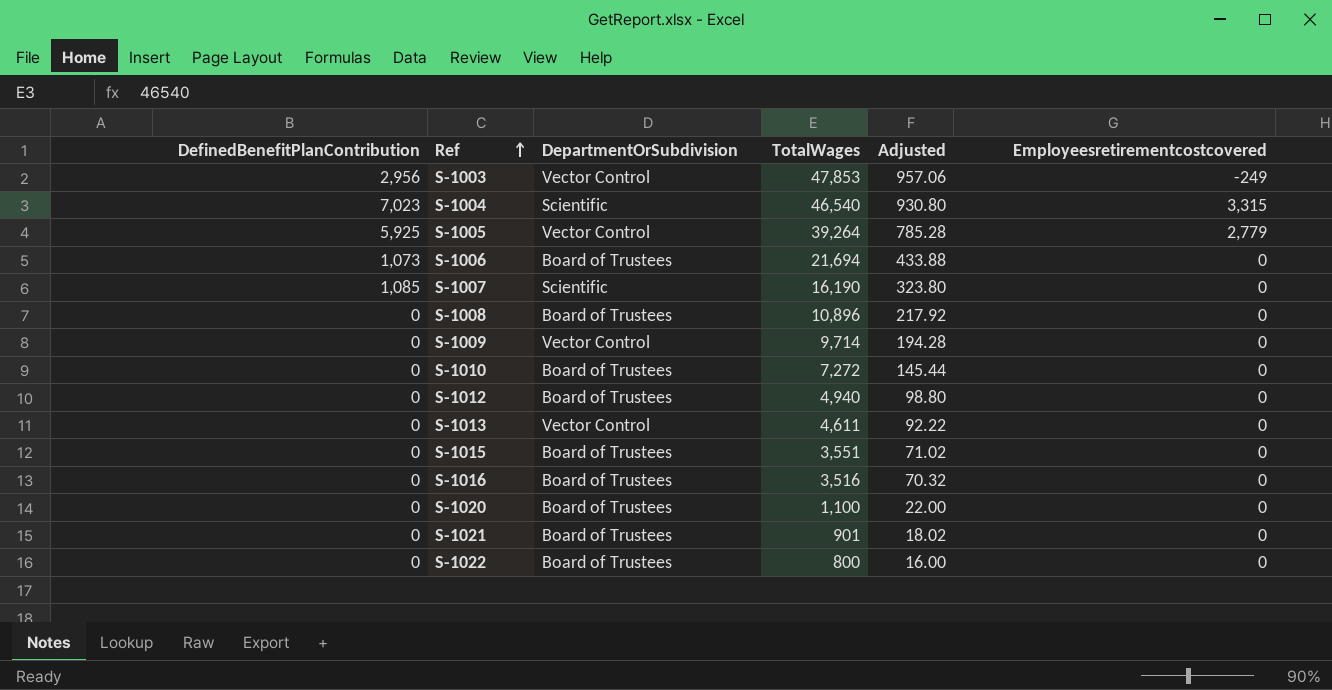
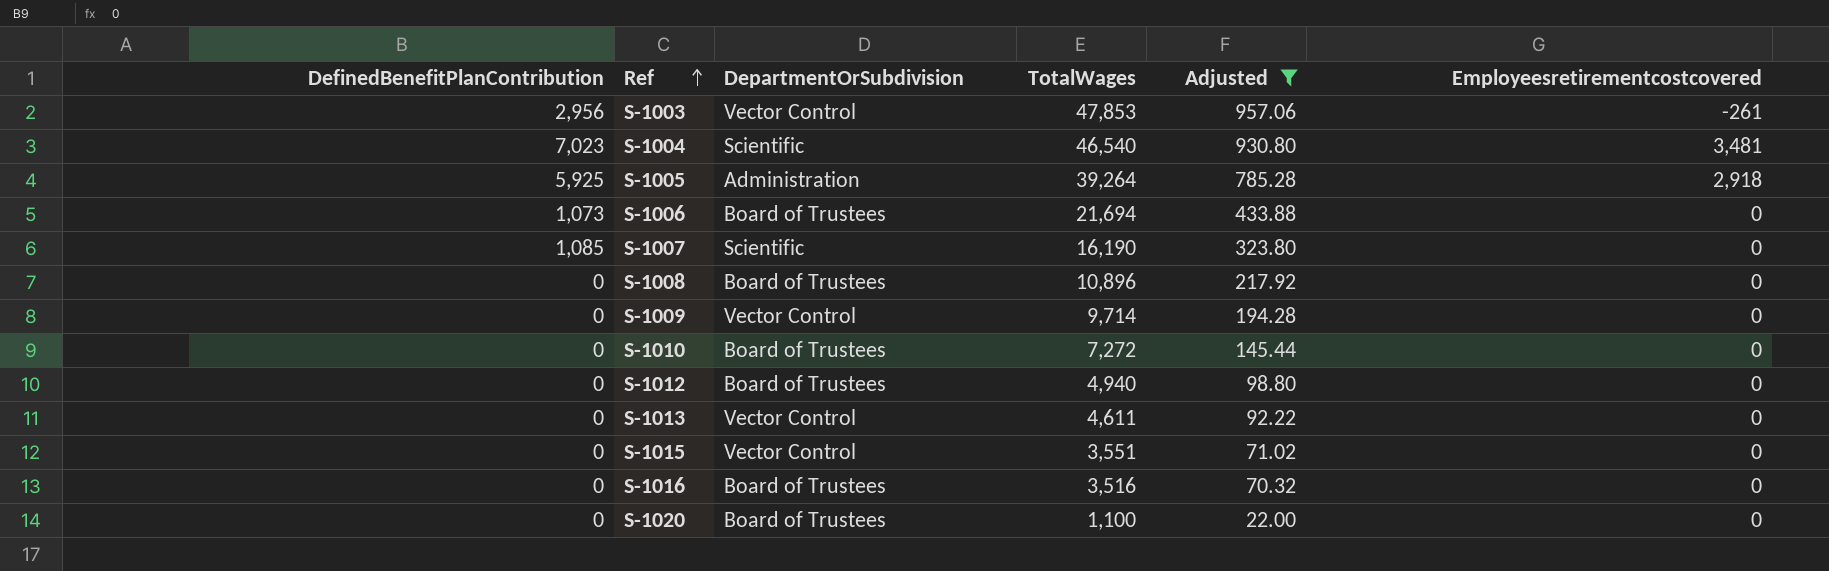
filter: none -> Adjusted >= 22.00
S-1003 | Employeesretirementcostcovered: -249 -> -261
S-1004 | Employeesretirementcostcovered: 3,315 -> 3,481
S-1005 | DepartmentOrSubdivision: Vector Control -> Administration
S-1005 | Employeesretirementcostcovered: 2,779 -> 2,918
S-1015 | DepartmentOrSubdivision: Board of Trustees -> Vector Control

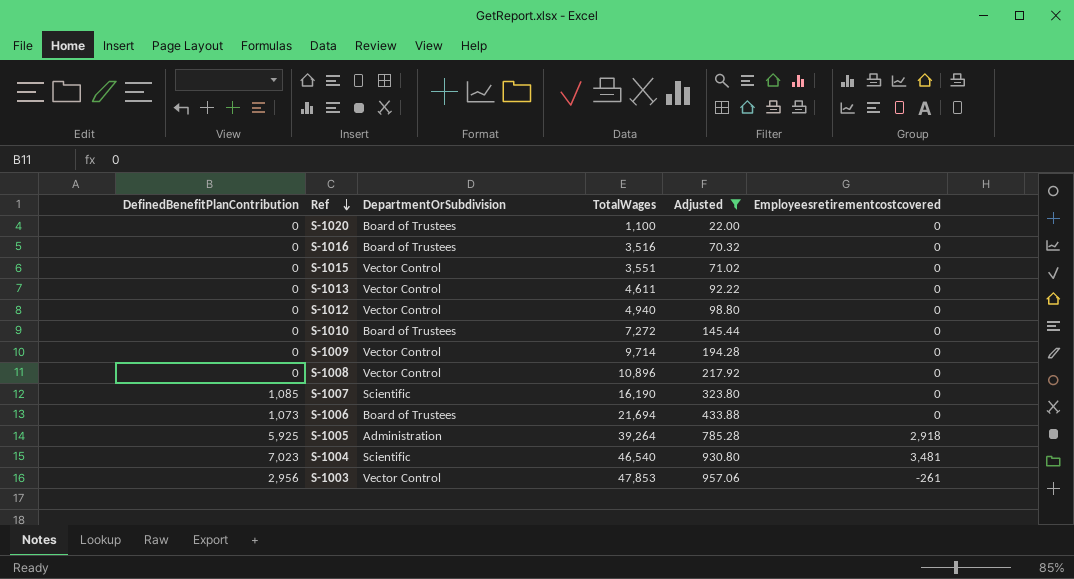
row order: Ref ascending -> Ref descending
S-1012 | DepartmentOrSubdivision: Board of Trustees -> Vector Control
S-1008 | DepartmentOrSubdivision: Board of Trustees -> Vector Control

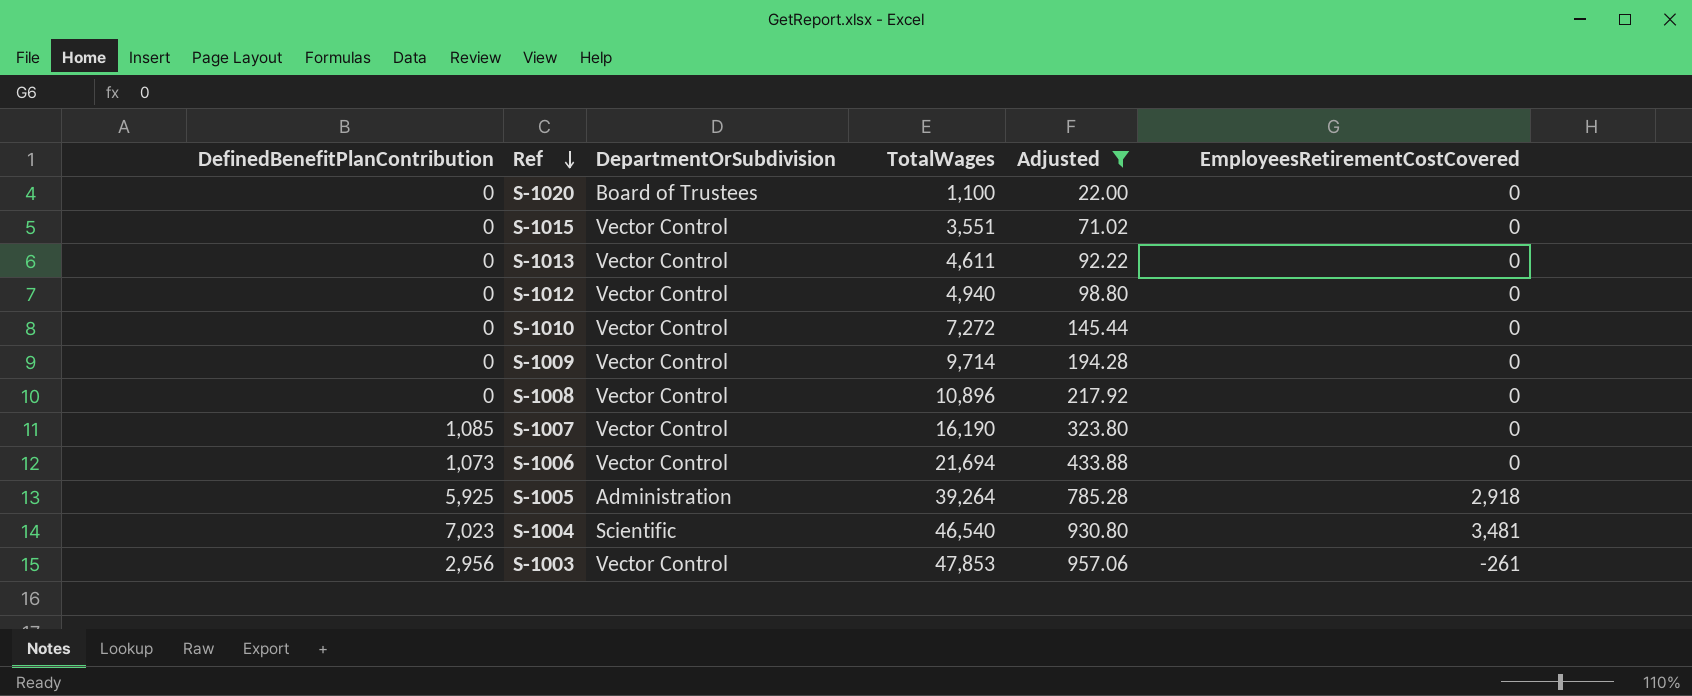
column name: Employeesretirementcostcovered -> EmployeesRetirementCostCovered
row S-1016: 0 | Board of Trustees | 3,516 | 70.32 | 0 -> none
S-1010 | DepartmentOrSubdivision: Board of Trustees -> Vector Control
S-1007 | DepartmentOrSubdivision: Scientific -> Vector Control
S-1006 | DepartmentOrSubdivision: Board of Trustees -> Vector Control

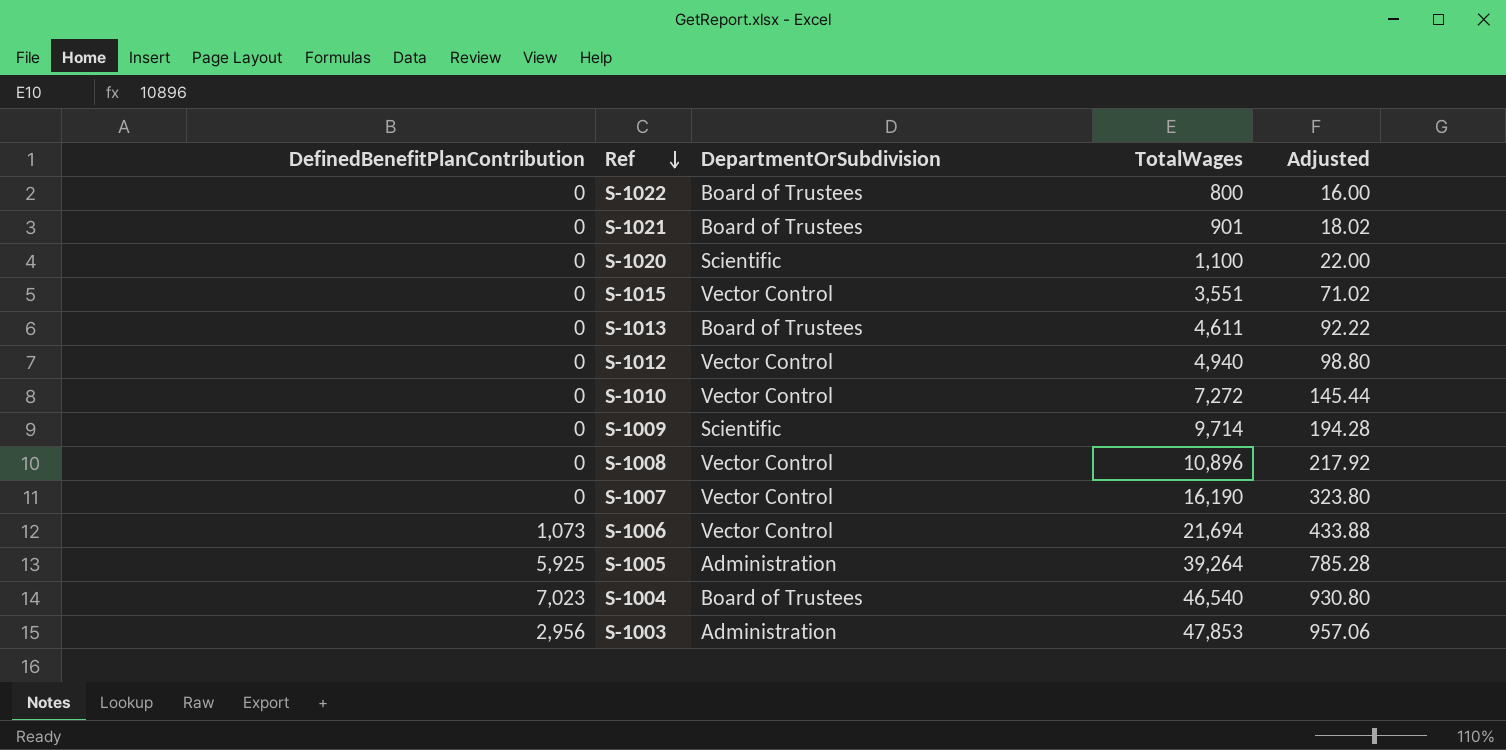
filter: Adjusted >= 22.00 -> none
column EmployeesRetirementCostCovered | position: 6 -> none
S-1020 | DepartmentOrSubdivision: Board of Trustees -> Scientific
S-1013 | DepartmentOrSubdivision: Vector Control -> Board of Trustees
S-1009 | DepartmentOrSubdivision: Vector Control -> Scientific
S-1007 | DefinedBenefitPlanContribution: 1,085 -> 0
S-1004 | DepartmentOrSubdivision: Scientific -> Board of Trustees
S-1003 | DepartmentOrSubdivision: Vector Control -> Administration

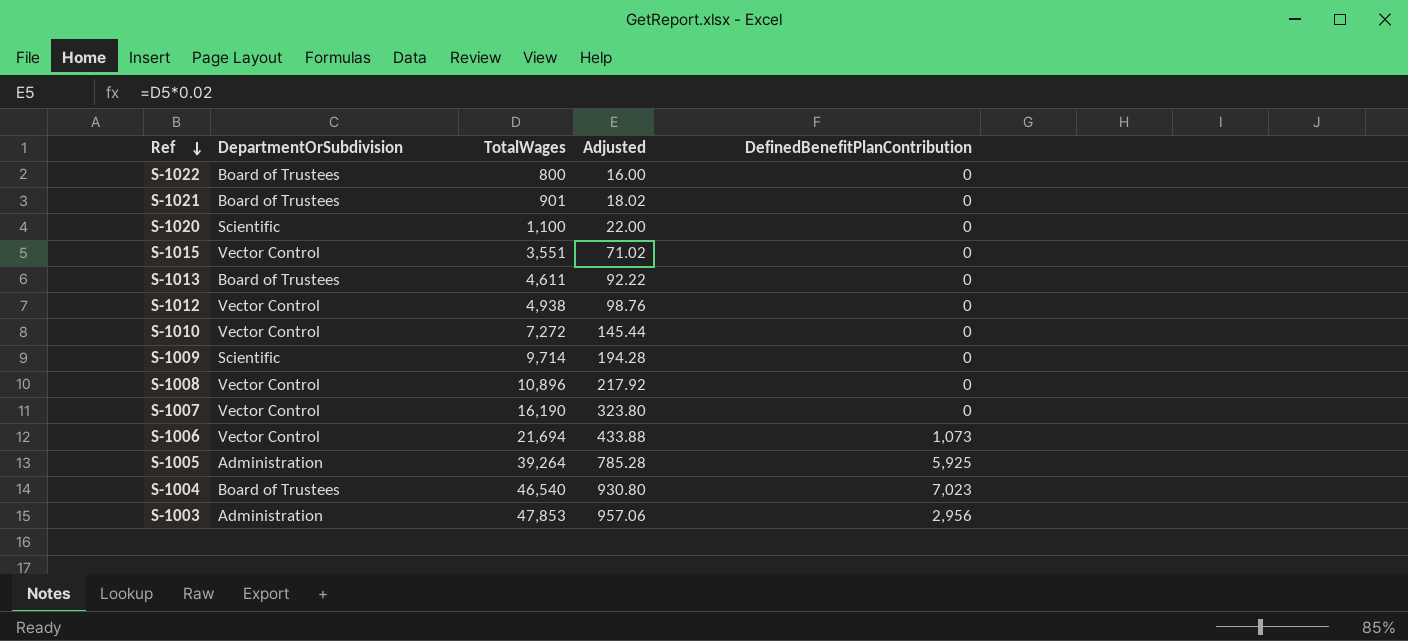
column DefinedBenefitPlanContribution | position: 1 -> 5
S-1012 | TotalWages: 4,940 -> 4,938
S-1012 | Adjusted: 98.80 -> 98.76

